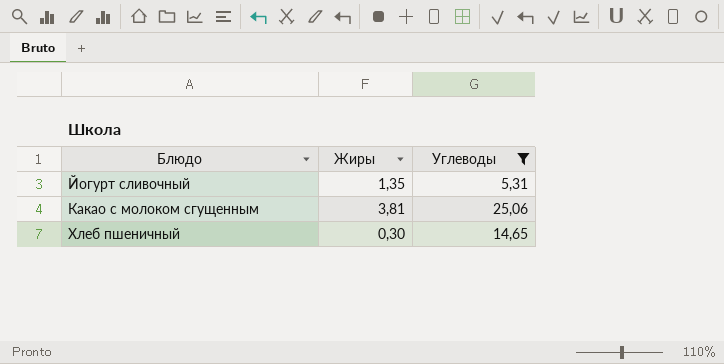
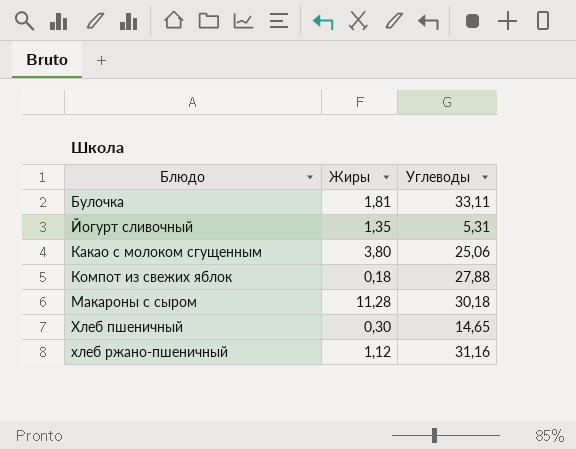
filter: Углеводы <= 25,06 -> none
Какао с молоком сгущенным | Жиры: 3,81 -> 3,80

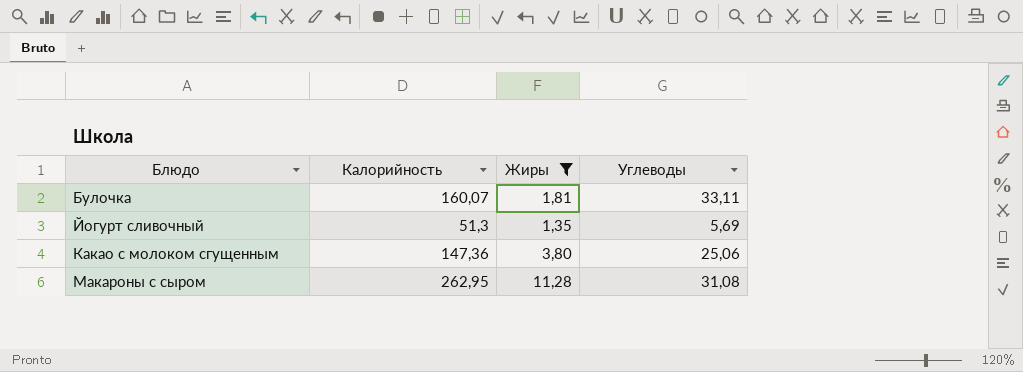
filter: none -> Жиры >= 1,35
column Калорийность | position: none -> 2
Йогурт сливочный | Углеводы: 5,31 -> 5,69
Макароны с сыром | Углеводы: 30,18 -> 31,08

